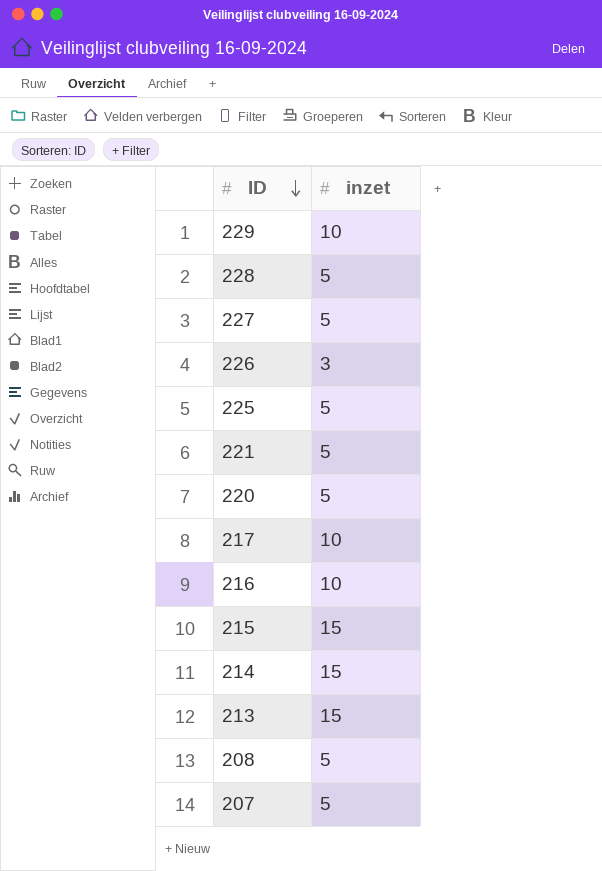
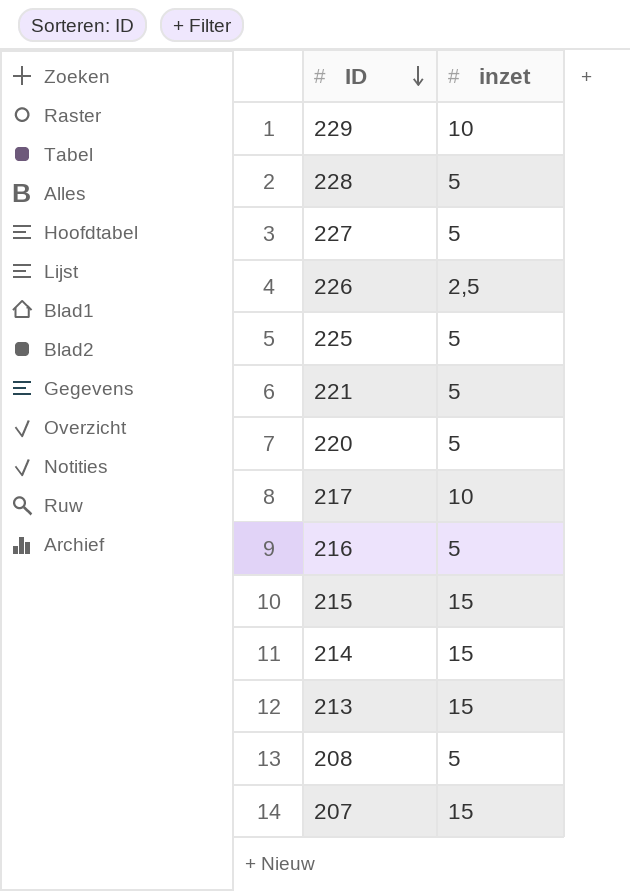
226 | inzet: 3 -> 2,5
216 | inzet: 10 -> 5
207 | inzet: 5 -> 15

